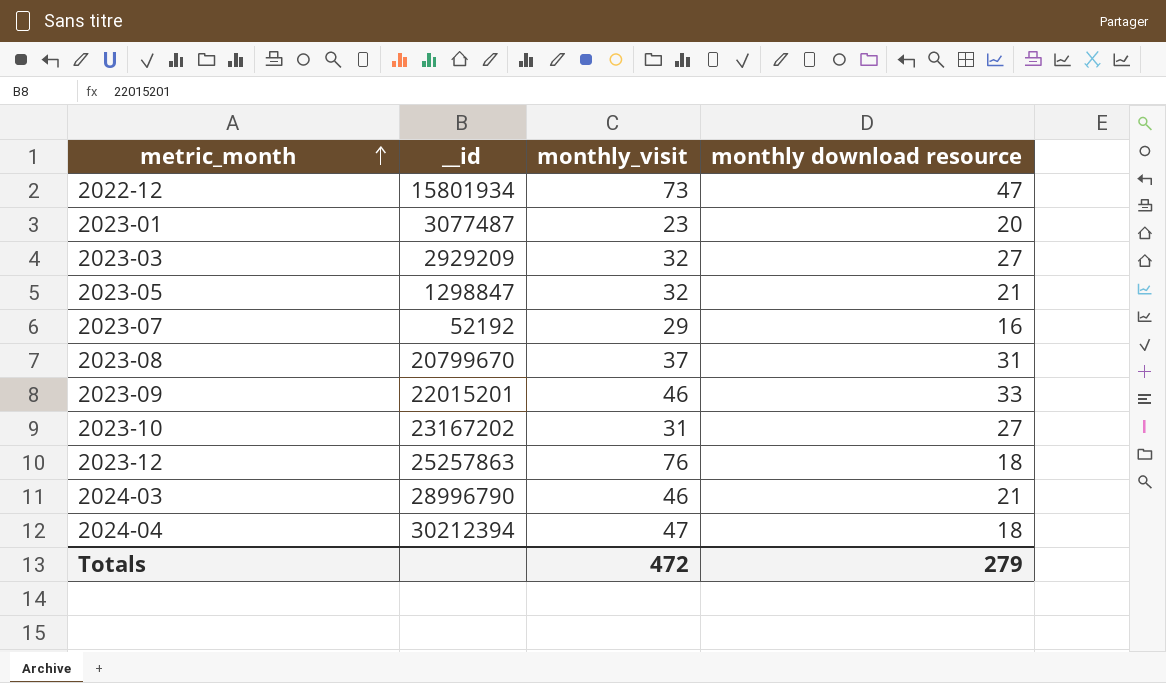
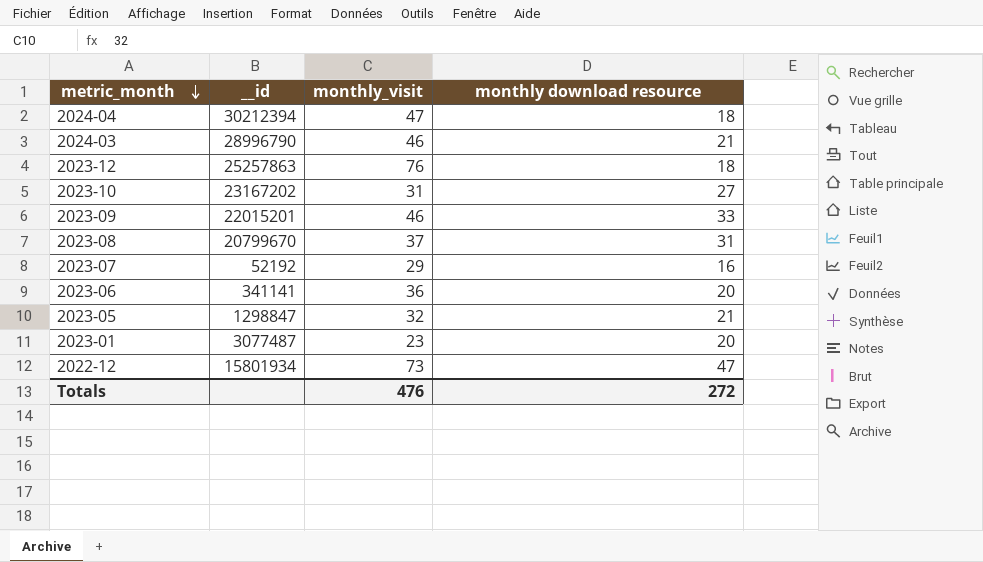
row order: metric_month ascending -> metric_month descending
row 2023-03: 2929209 | 32 | 27 -> none
row 2023-06: none -> 341141 | 36 | 20
Totals | monthly_visit: 472 -> 476
Totals | monthly download resource: 279 -> 272

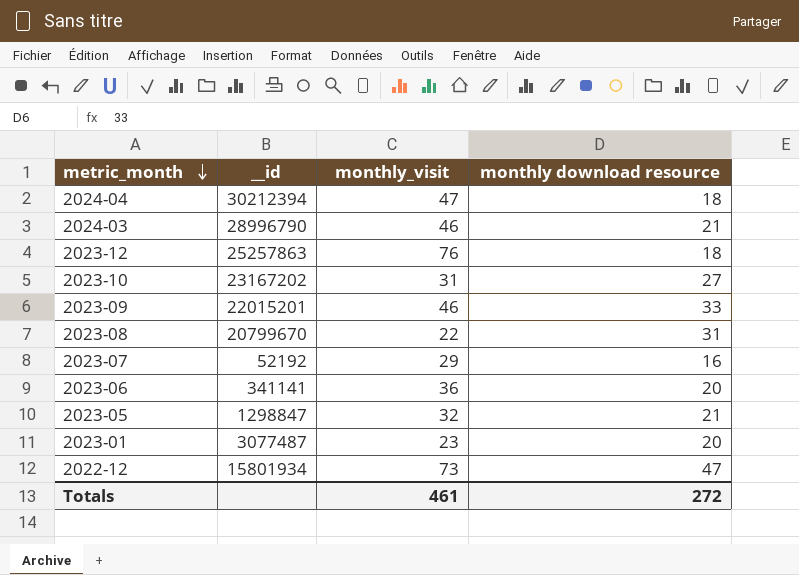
2023-08 | monthly_visit: 37 -> 22
Totals | monthly_visit: 476 -> 461

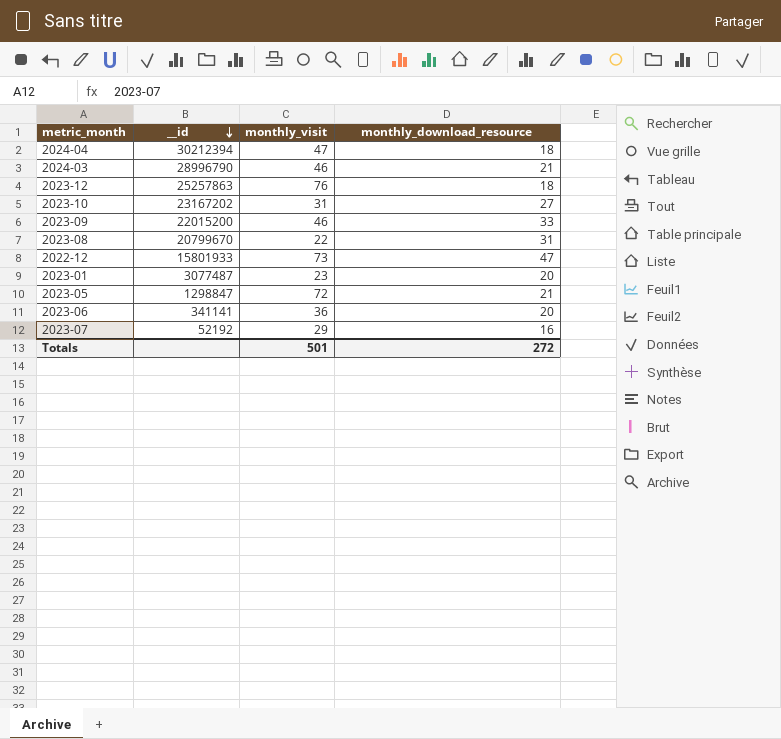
row order: metric_month descending -> __id descending
column name: monthly download resource -> monthly_download_resource
2023-09 | __id: 22015201 -> 22015200
2022-12 | __id: 15801934 -> 15801933
2023-05 | monthly_visit: 32 -> 72
Totals | monthly_visit: 461 -> 501

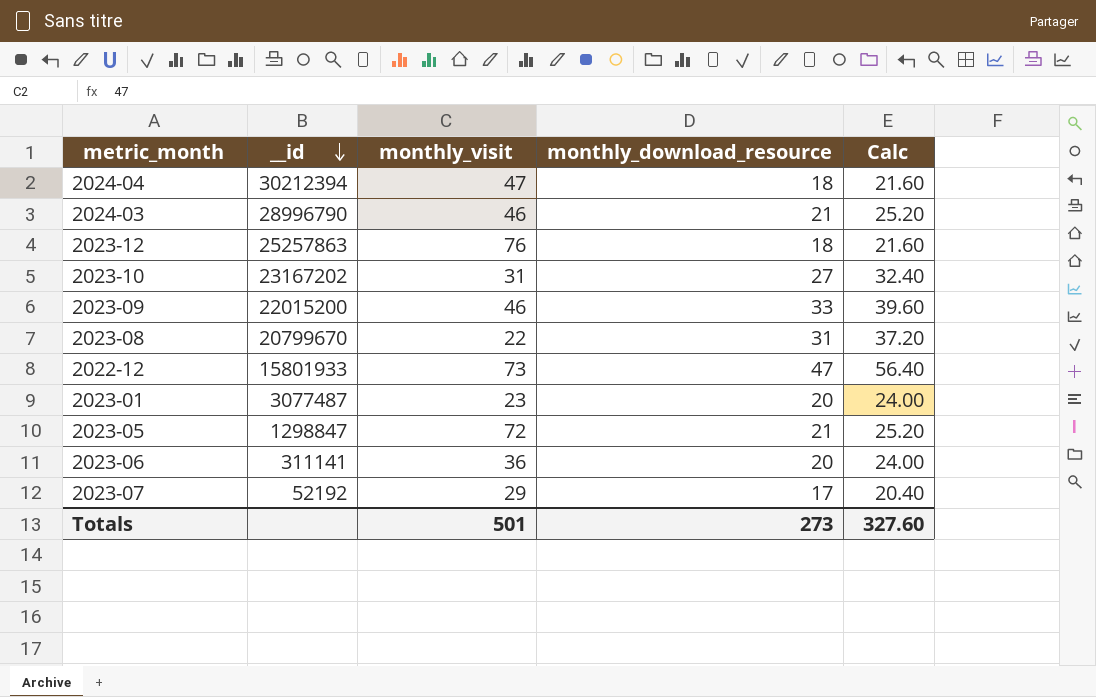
column Calc | formula: none -> [monthly_download_resource] * 1.2
2023-06 | __id: 341141 -> 311141
2023-07 | monthly_download_resource: 16 -> 17
Totals | monthly_download_resource: 272 -> 273

